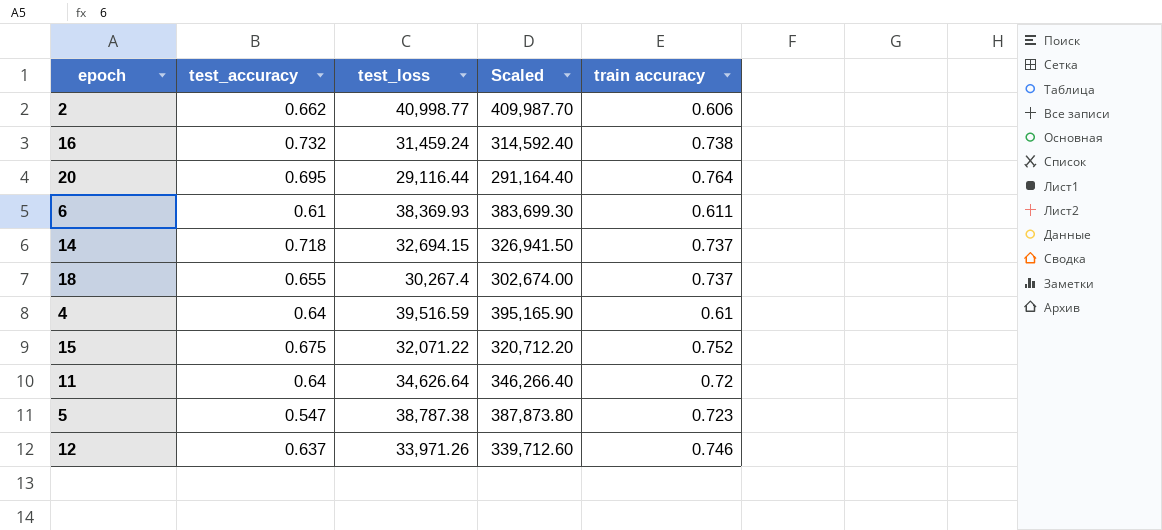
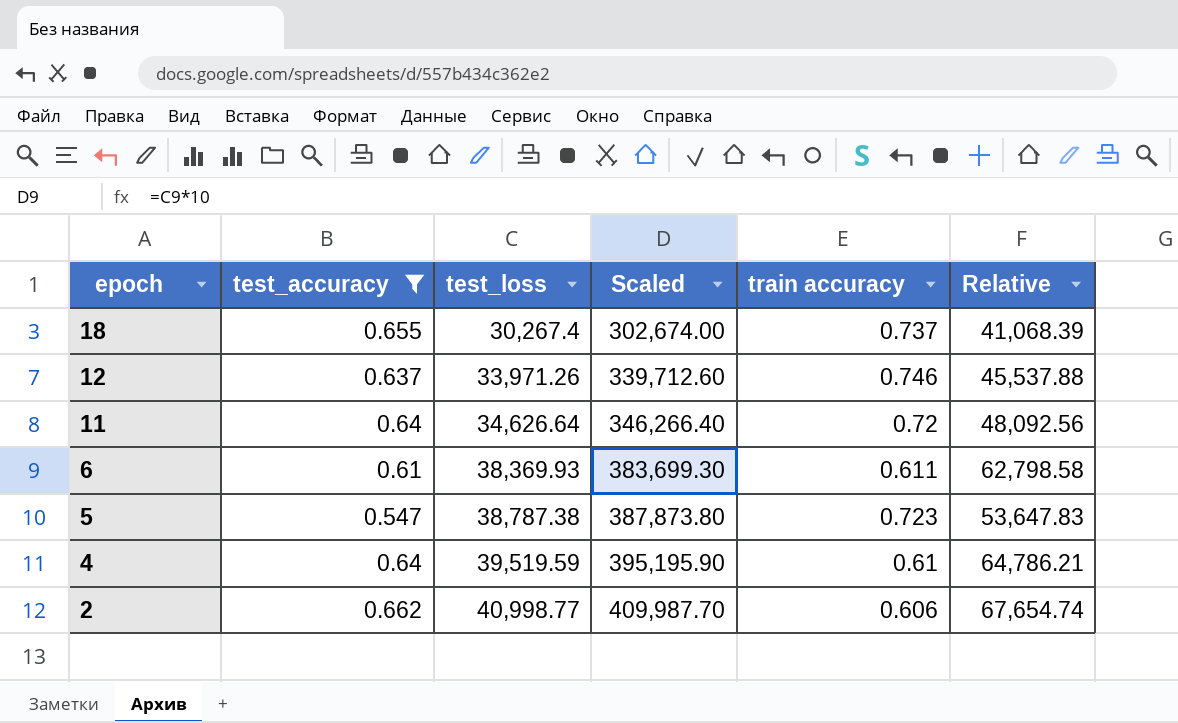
filter: none -> test_accuracy <= 0.662
row order: none -> epoch descending
column Relative | formula: none -> [test_loss] / [train accuracy]
4 | test_loss: 39,516.59 -> 39,519.59
4 | Scaled: 395,165.90 -> 395,195.90

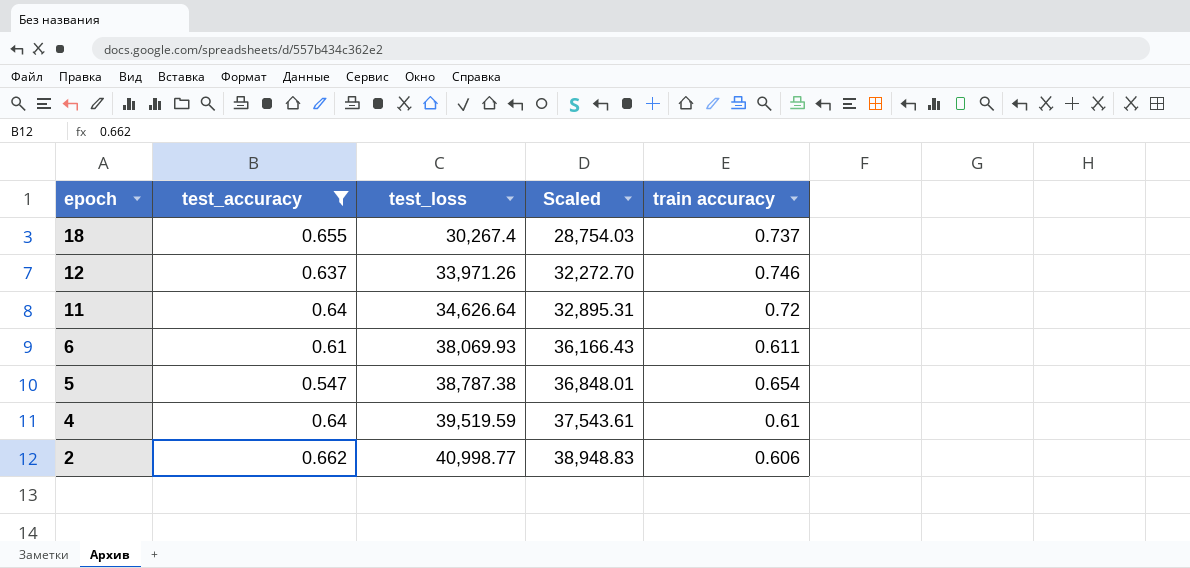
column Relative | formula: [test_loss] / [train accuracy] -> none
column Scaled | formula: [test_loss] * 10 -> [test_loss] * 0.95
6 | test_loss: 38,369.93 -> 38,069.93
5 | train accuracy: 0.723 -> 0.654

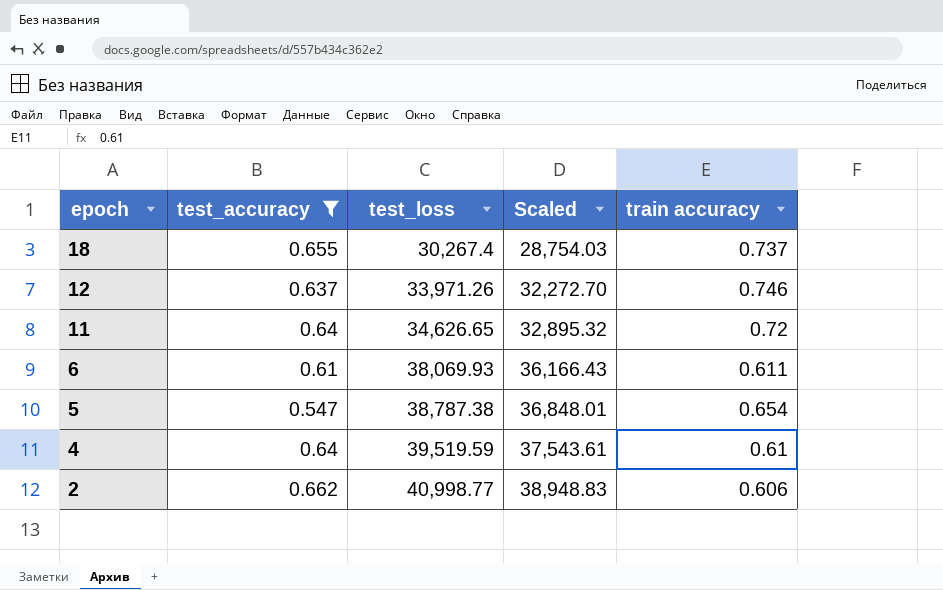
11 | test_loss: 34,626.64 -> 34,626.65
11 | Scaled: 32,895.31 -> 32,895.32

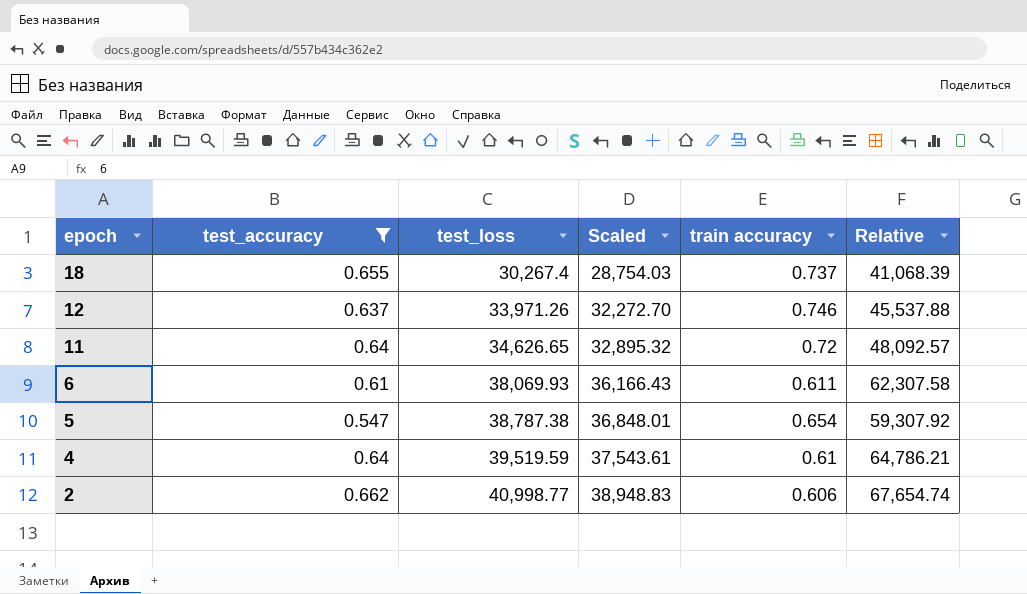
column Relative | formula: none -> [test_loss] / [train accuracy]

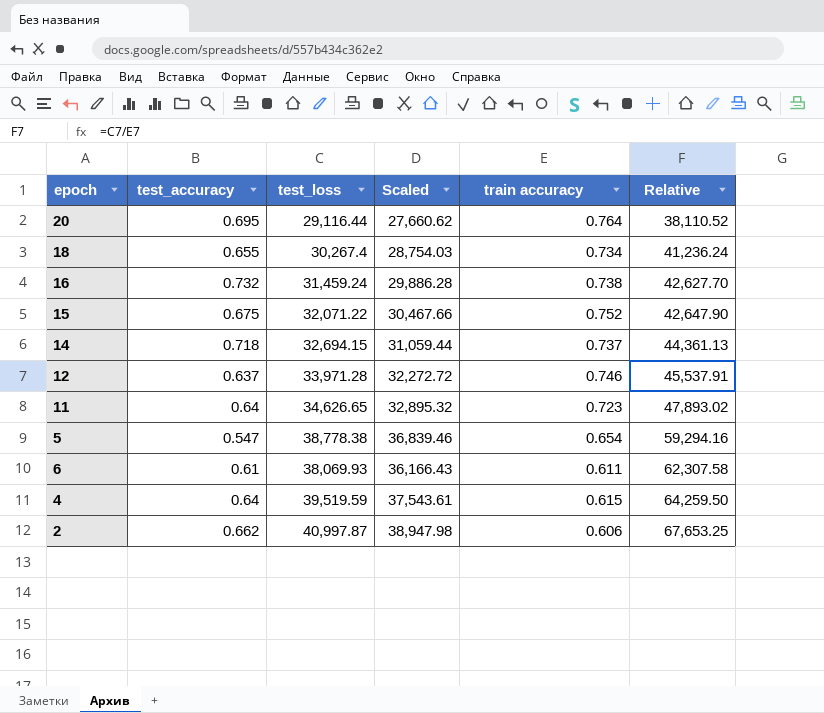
filter: test_accuracy <= 0.662 -> none
row order: epoch descending -> Relative ascending
18 | train accuracy: 0.737 -> 0.734
18 | Relative: 41,068.39 -> 41,236.24
12 | test_loss: 33,971.26 -> 33,971.28
12 | Scaled: 32,272.70 -> 32,272.72
12 | Relative: 45,537.88 -> 45,537.91
11 | train accuracy: 0.72 -> 0.723
11 | Relative: 48,092.57 -> 47,893.02
5 | test_loss: 38,787.38 -> 38,778.38
5 | Scaled: 36,848.01 -> 36,839.46
5 | Relative: 59,307.92 -> 59,294.16
4 | train accuracy: 0.61 -> 0.615
4 | Relative: 64,786.21 -> 64,259.50
2 | test_loss: 40,998.77 -> 40,997.87
2 | Scaled: 38,948.83 -> 38,947.98
2 | Relative: 67,654.74 -> 67,653.25

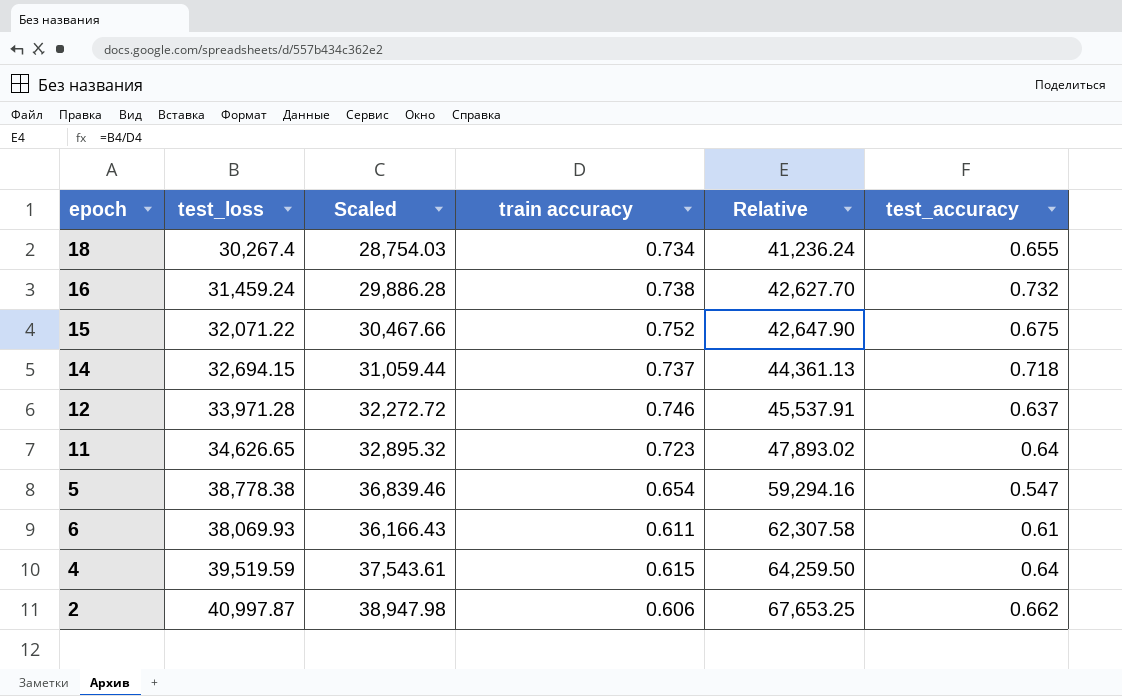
column test_accuracy | position: 2 -> 6
row 20: 0.695 | 29,116.44 | 27,660.62 | 0.764 | 38,110.52 -> none

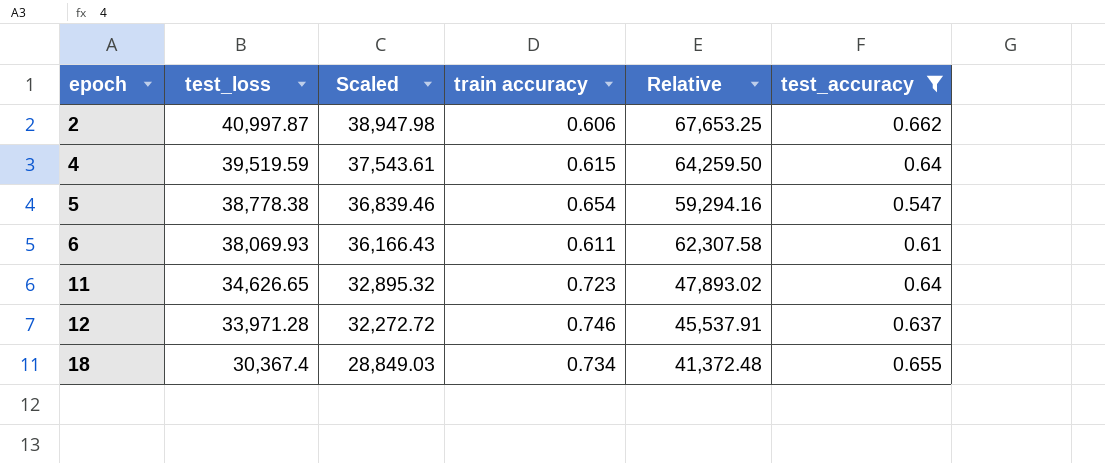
filter: none -> test_accuracy <= 0.662
row order: Relative ascending -> epoch ascending
18 | test_loss: 30,267.4 -> 30,367.4
18 | Scaled: 28,754.03 -> 28,849.03
18 | Relative: 41,236.24 -> 41,372.48

